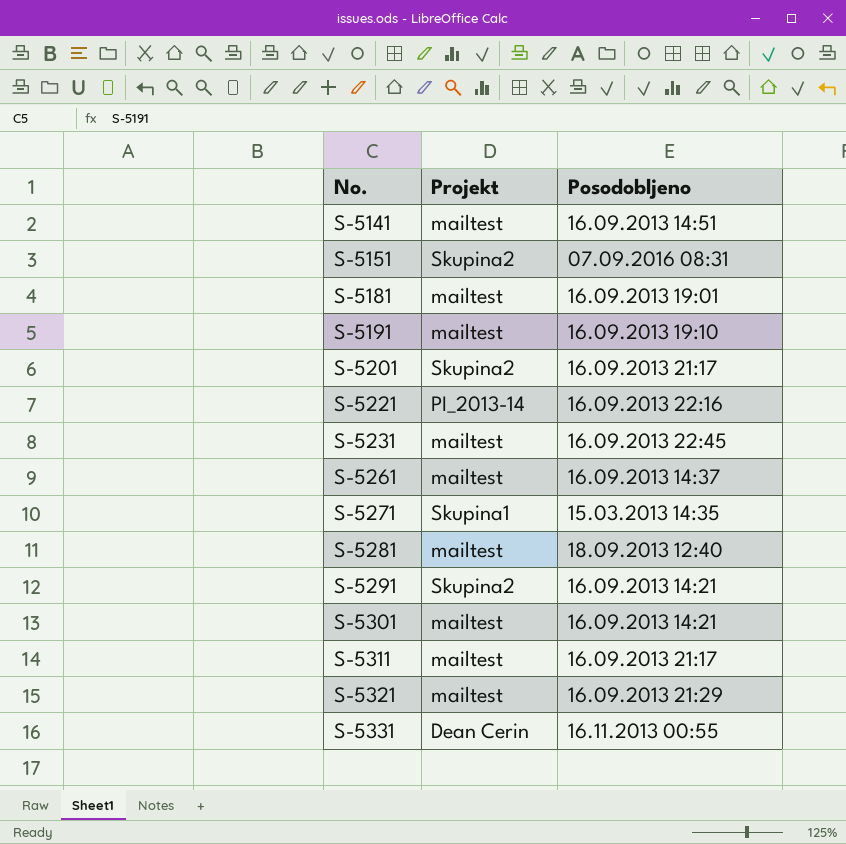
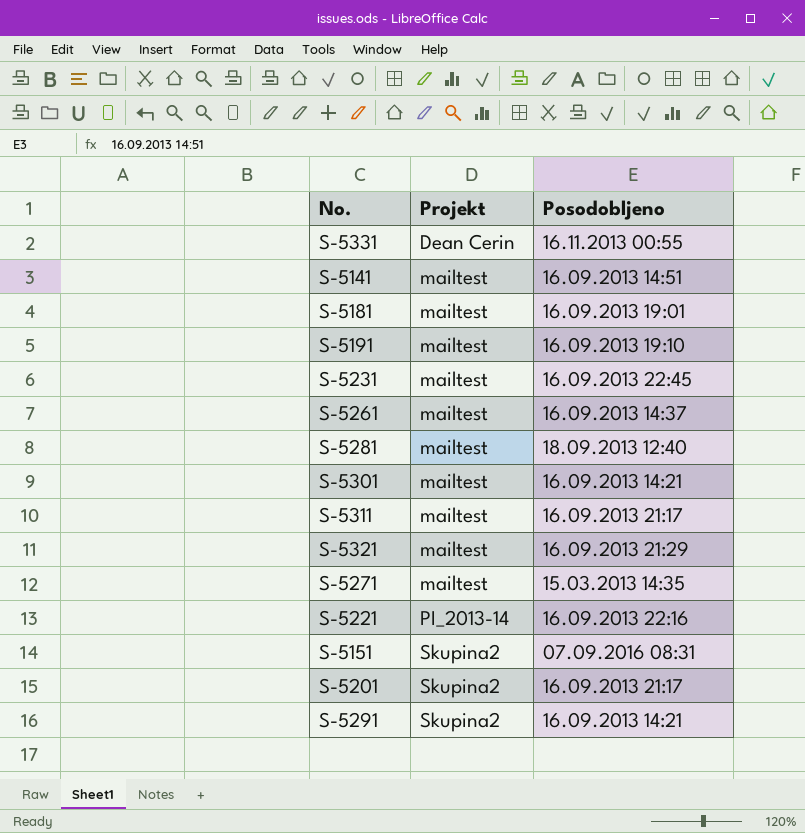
row order: No. ascending -> Projekt ascending
S-5271 | Projekt: Skupina1 -> mailtest

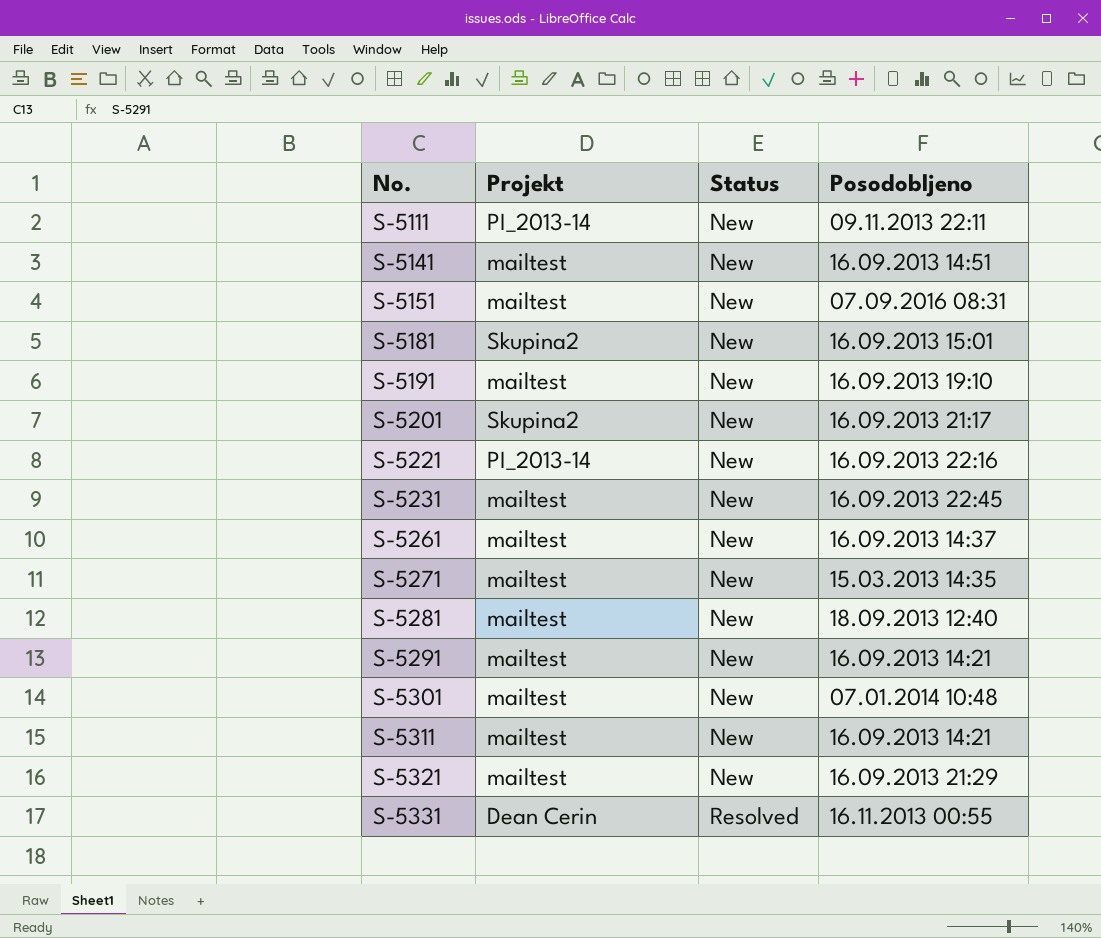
row order: Projekt ascending -> No. ascending
column Status | position: none -> 3
row S-5111: none -> PI_2013-14 | New | 09.11.2013 22:11
S-5151 | Projekt: Skupina2 -> mailtest
S-5181 | Projekt: mailtest -> Skupina2
S-5181 | Posodobljeno: 16.09.2013 19:01 -> 16.09.2013 15:01
S-5291 | Projekt: Skupina2 -> mailtest
S-5301 | Posodobljeno: 16.09.2013 14:21 -> 07.01.2014 10:48
S-5311 | Posodobljeno: 16.09.2013 21:17 -> 16.09.2013 14:21

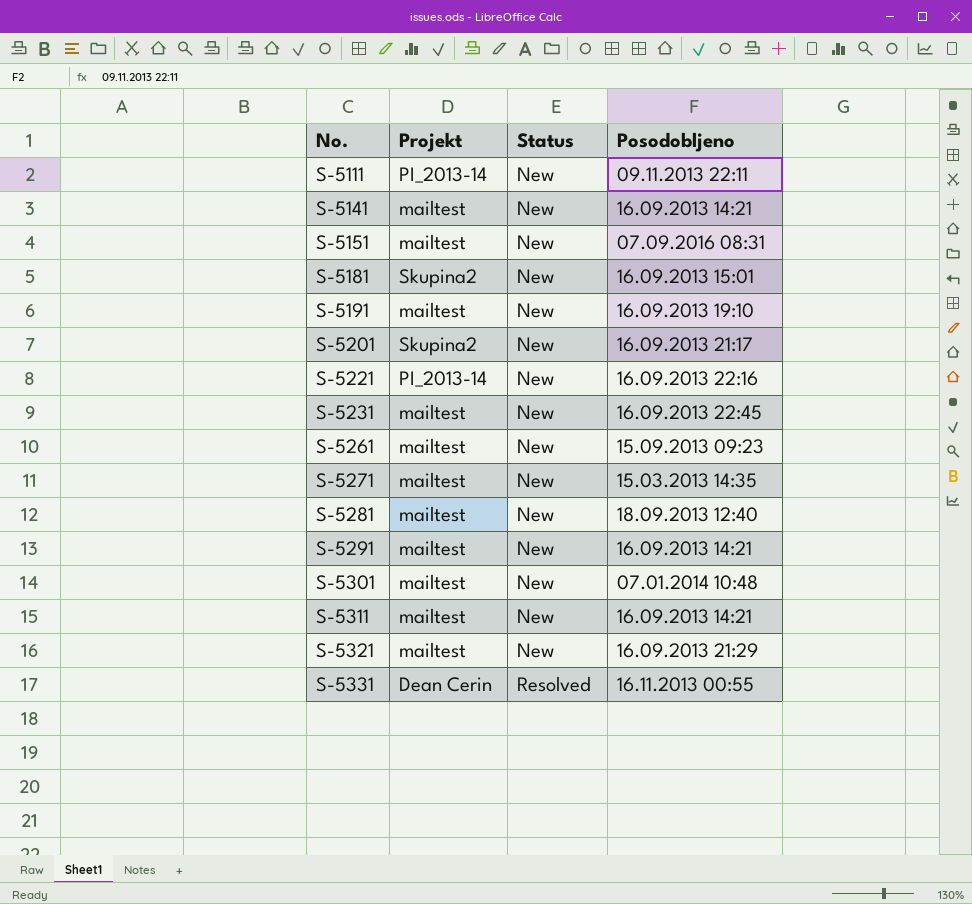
S-5141 | Posodobljeno: 16.09.2013 14:51 -> 16.09.2013 14:21
S-5261 | Posodobljeno: 16.09.2013 14:37 -> 15.09.2013 09:23

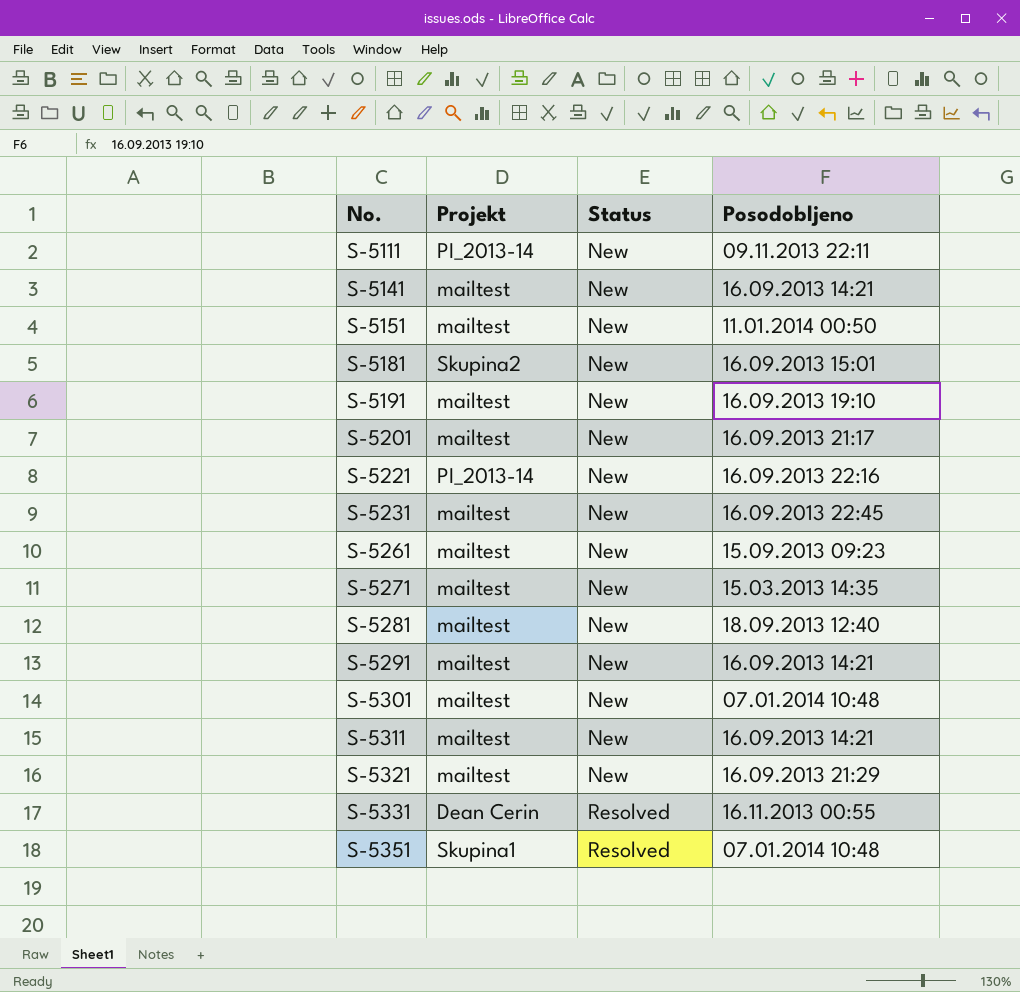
S-5151 | Posodobljeno: 07.09.2016 08:31 -> 11.01.2014 00:50
S-5201 | Projekt: Skupina2 -> mailtest
row S-5351: none -> Skupina1 | Resolved | 07.01.2014 10:48

